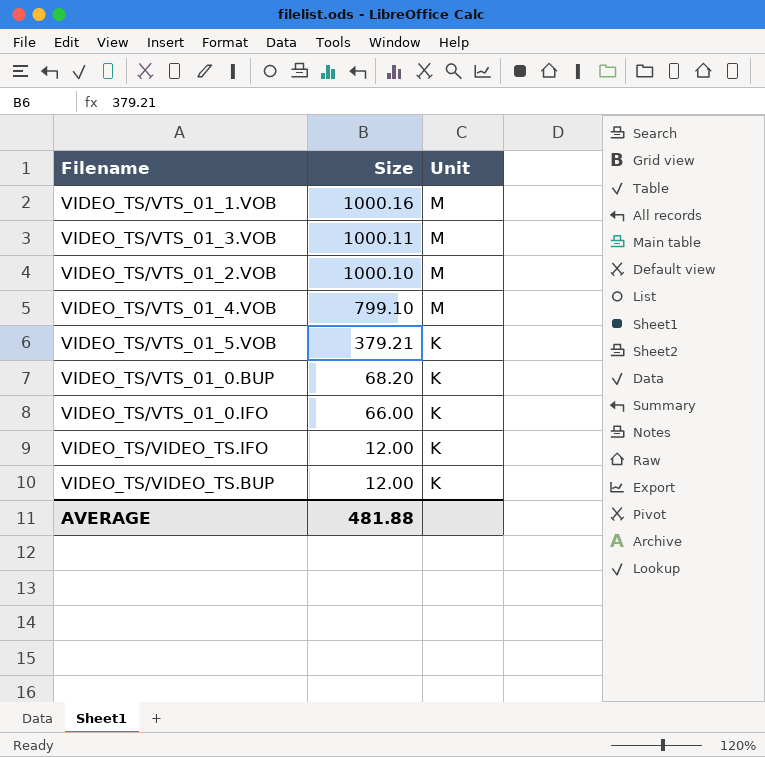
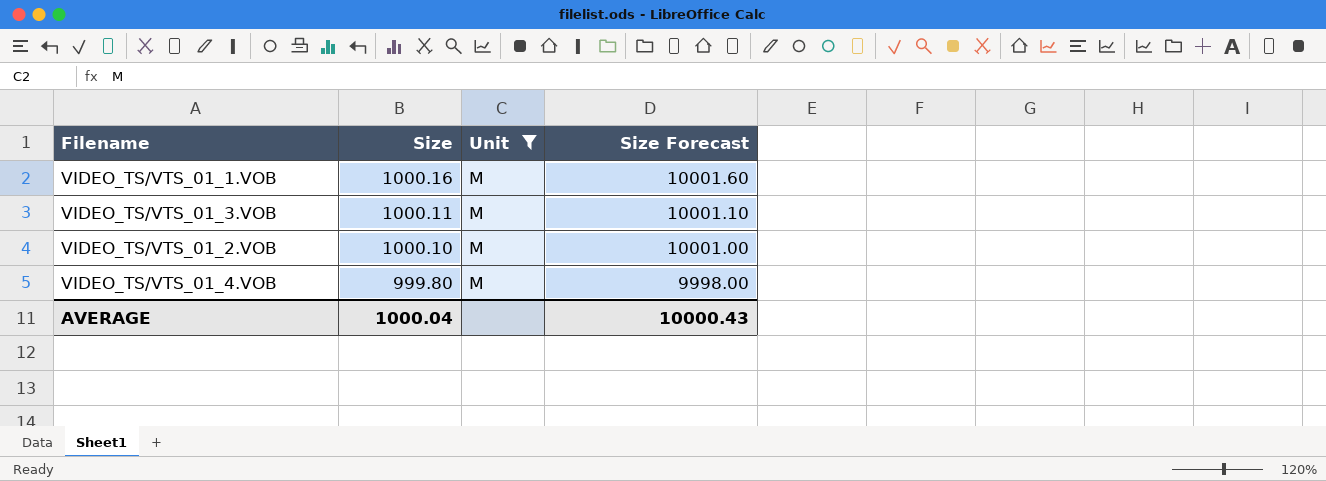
filter: none -> Unit = M
column Size Forecast | formula: none -> [Size] * 10
VIDEO_TS/VTS_01_4.VOB | Size: 799.10 -> 999.80
AVERAGE | Size: 481.88 -> 1000.04

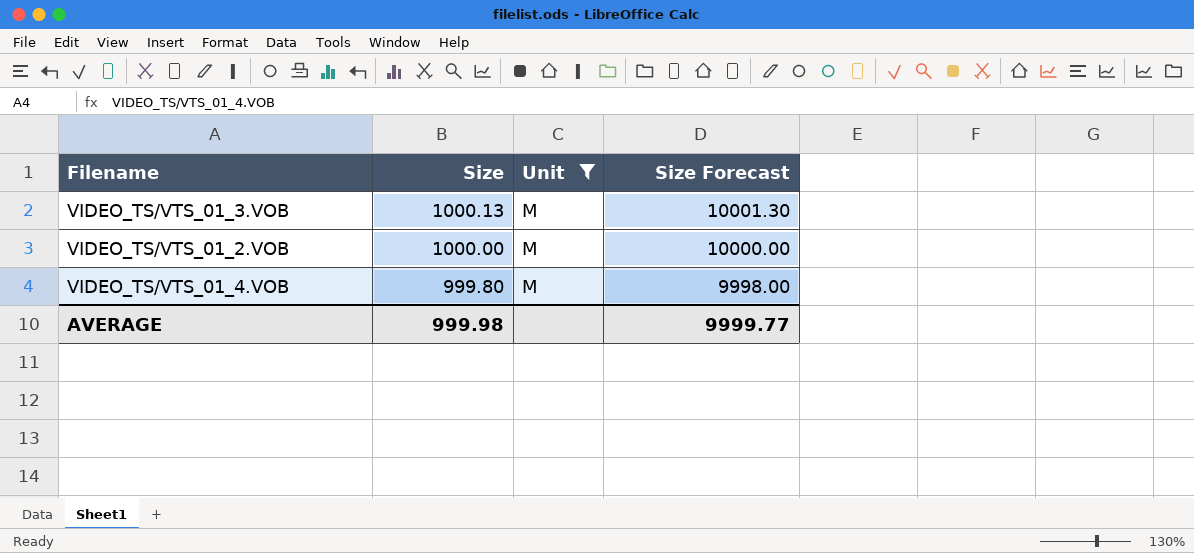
row VIDEO_TS/VTS_01_1.VOB: 1000.16 | M | 10001.60 -> none
VIDEO_TS/VTS_01_3.VOB | Size: 1000.11 -> 1000.13
VIDEO_TS/VTS_01_3.VOB | Size Forecast: 10001.10 -> 10001.30
VIDEO_TS/VTS_01_2.VOB | Size: 1000.10 -> 1000.00
VIDEO_TS/VTS_01_2.VOB | Size Forecast: 10001.00 -> 10000.00
AVERAGE | Size: 1000.04 -> 999.98
AVERAGE | Size Forecast: 10000.43 -> 9999.77

